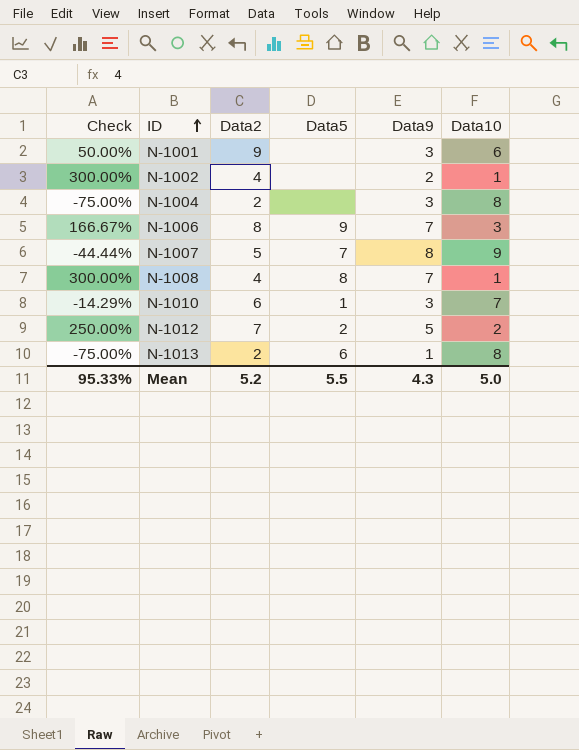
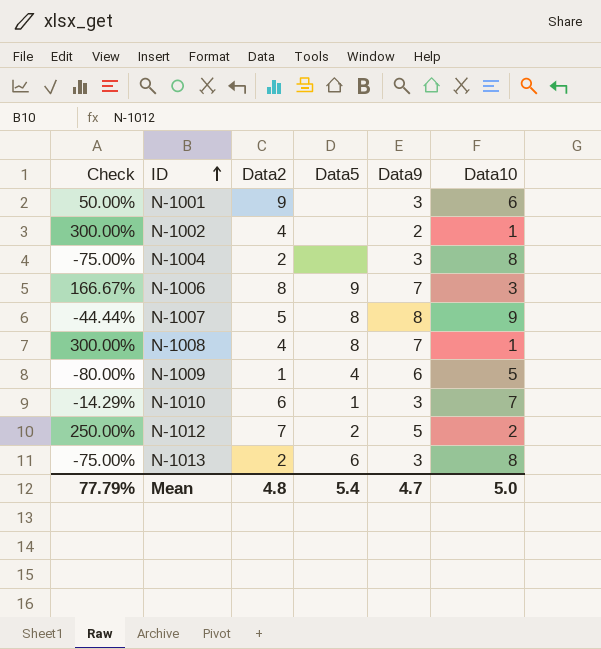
N-1007 | Data5: 7 -> 8
row N-1009: none -> -80.00% | 1 | 4 | 6 | 5
N-1013 | Data9: 1 -> 3
Mean | Check: 95.33% -> 77.79%
Mean | Data2: 5.2 -> 4.8
Mean | Data5: 5.5 -> 5.4
Mean | Data9: 4.3 -> 4.7

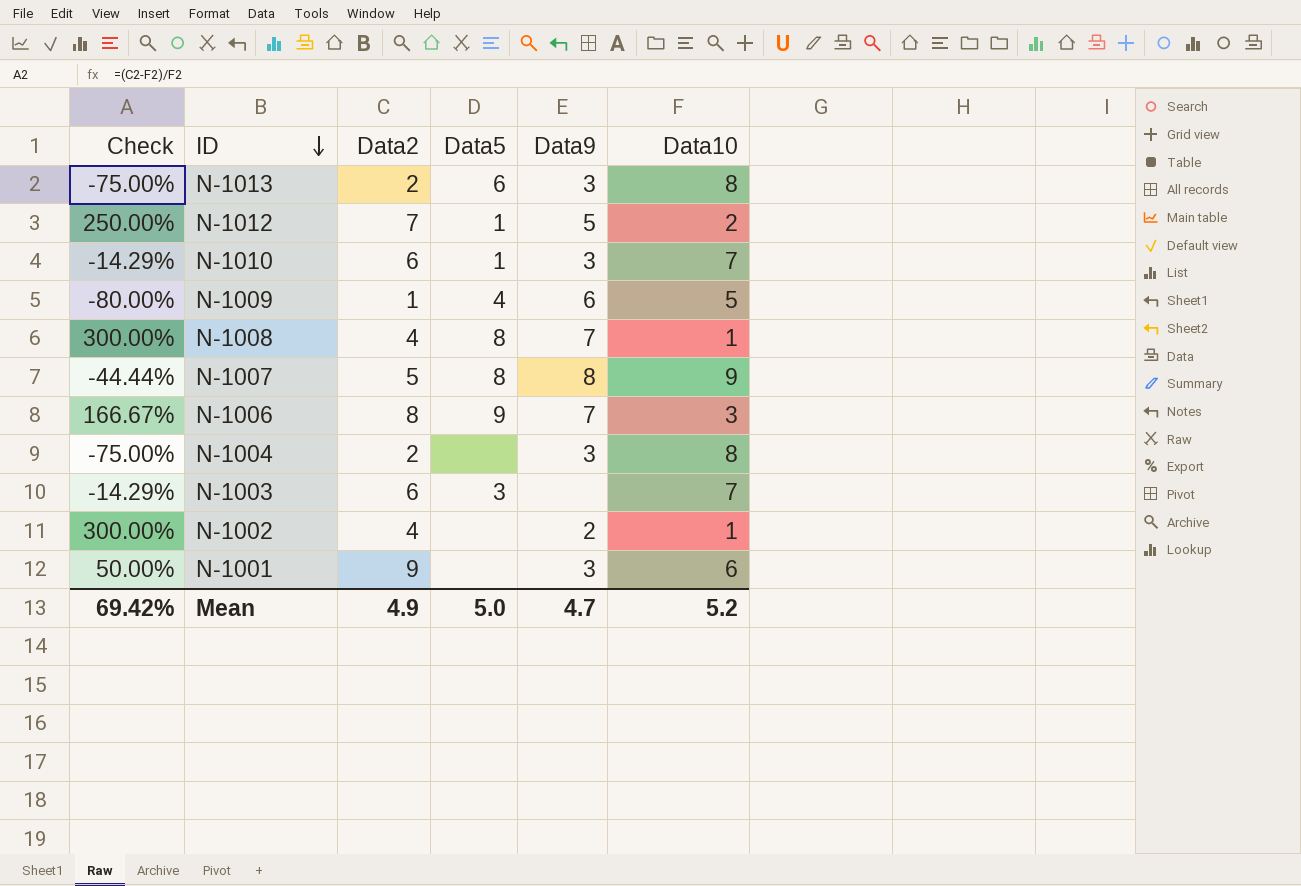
row order: ID ascending -> ID descending
N-1012 | Data5: 2 -> 1
row N-1003: none -> -14.29% | 6 | 3 | none | 7
Mean | Check: 77.79% -> 69.42%
Mean | Data2: 4.8 -> 4.9
Mean | Data5: 5.4 -> 5.0
Mean | Data10: 5.0 -> 5.2

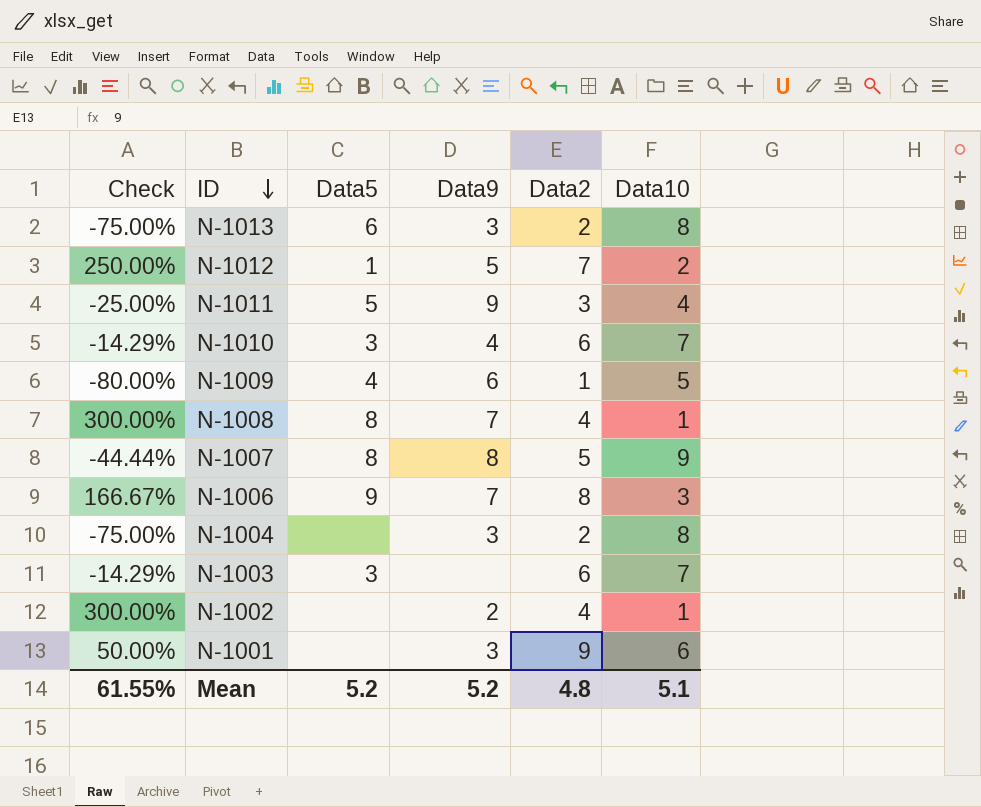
column Data2 | position: 3 -> 5
row N-1011: none -> -25.00% | 5 | 9 | 3 | 4
N-1010 | Data5: 1 -> 3
N-1010 | Data9: 3 -> 4
Mean | Check: 69.42% -> 61.55%
Mean | Data5: 5.0 -> 5.2
Mean | Data9: 4.7 -> 5.2
Mean | Data2: 4.9 -> 4.8
Mean | Data10: 5.2 -> 5.1

